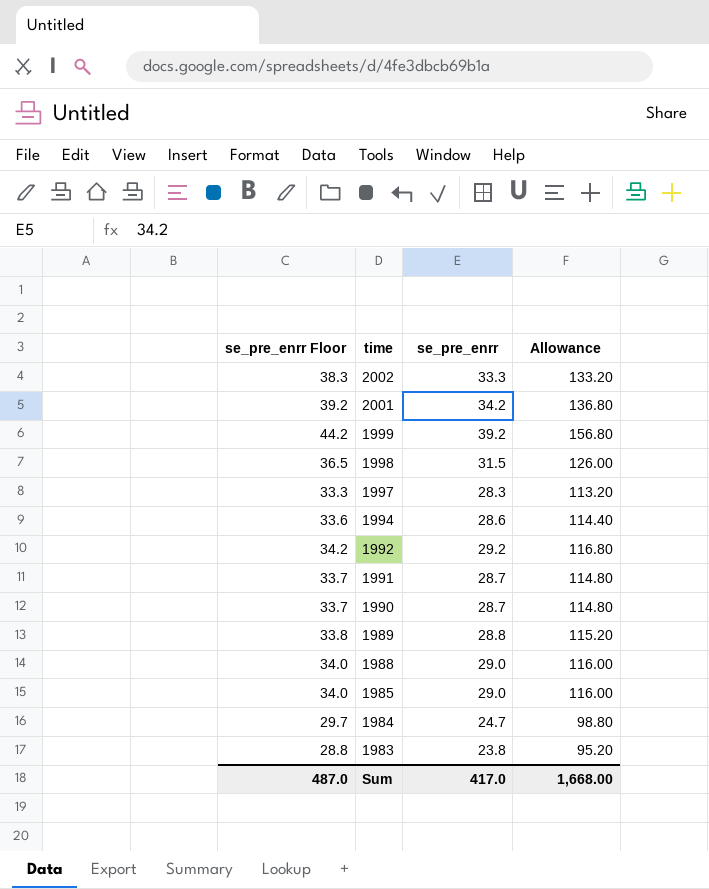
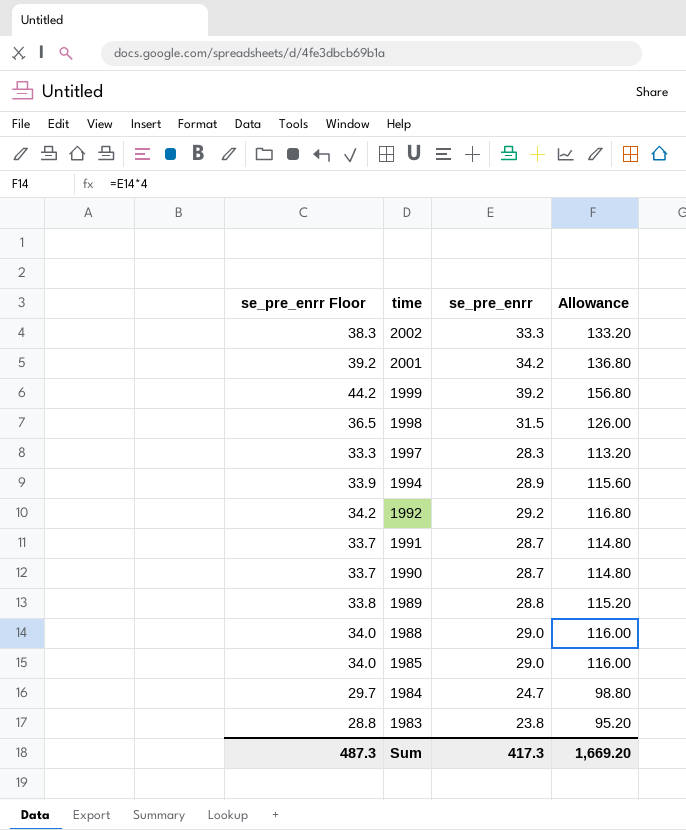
1994 | se_pre_enrr Floor: 33.6 -> 33.9
1994 | se_pre_enrr: 28.6 -> 28.9
1994 | Allowance: 114.40 -> 115.60
Sum | se_pre_enrr Floor: 487.0 -> 487.3
Sum | se_pre_enrr: 417.0 -> 417.3
Sum | Allowance: 1,668.00 -> 1,669.20

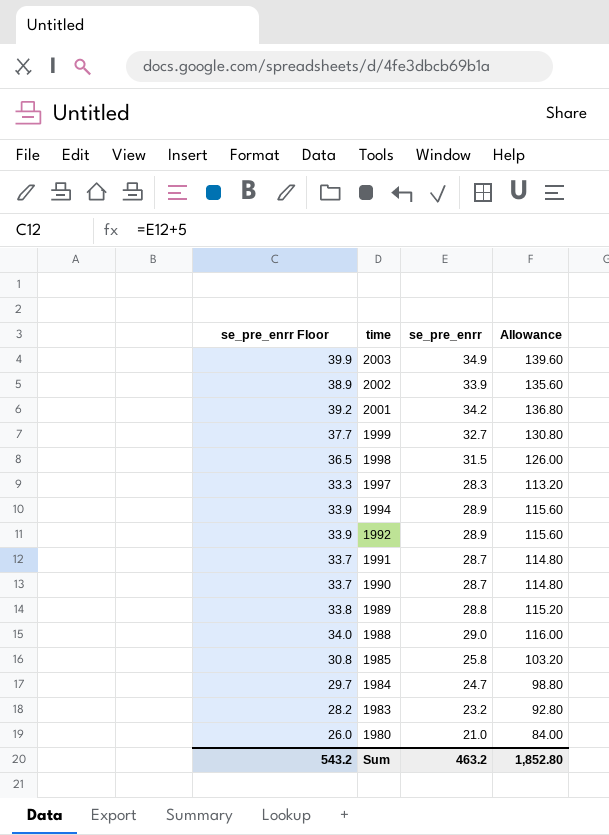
row 2003: none -> 39.9 | 34.9 | 139.60
2002 | se_pre_enrr Floor: 38.3 -> 38.9
2002 | se_pre_enrr: 33.3 -> 33.9
2002 | Allowance: 133.20 -> 135.60
1999 | se_pre_enrr Floor: 44.2 -> 37.7
1999 | se_pre_enrr: 39.2 -> 32.7
1999 | Allowance: 156.80 -> 130.80
1992 | se_pre_enrr Floor: 34.2 -> 33.9
1992 | se_pre_enrr: 29.2 -> 28.9
1992 | Allowance: 116.80 -> 115.60
1985 | se_pre_enrr Floor: 34.0 -> 30.8
1985 | se_pre_enrr: 29.0 -> 25.8
1985 | Allowance: 116.00 -> 103.20
1983 | se_pre_enrr Floor: 28.8 -> 28.2
1983 | se_pre_enrr: 23.8 -> 23.2
1983 | Allowance: 95.20 -> 92.80
row 1980: none -> 26.0 | 21.0 | 84.00
Sum | se_pre_enrr Floor: 487.3 -> 543.2
Sum | se_pre_enrr: 417.3 -> 463.2
Sum | Allowance: 1,669.20 -> 1,852.80

